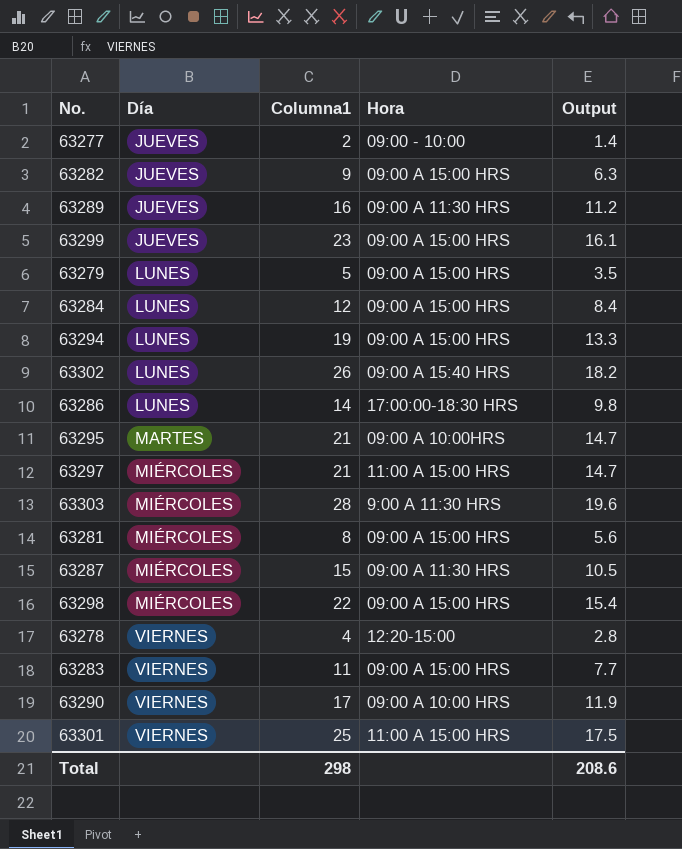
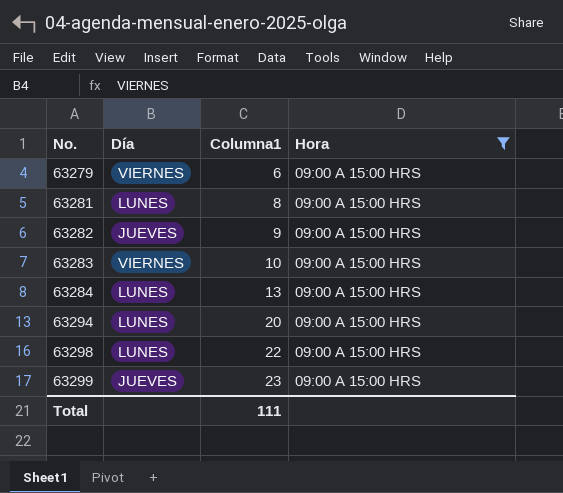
filter: none -> Hora = 09:00 A 15:00 HRS
row order: Día ascending -> No. ascending
column Output | formula: [Columna1] * 0.7 -> none
63279 | Día: LUNES -> VIERNES
63279 | Columna1: 5 -> 6
63281 | Día: MIÉRCOLES -> LUNES
63283 | Columna1: 11 -> 10
63284 | Columna1: 12 -> 13
63294 | Columna1: 19 -> 20
63298 | Día: MIÉRCOLES -> LUNES
Total | Columna1: 298 -> 111

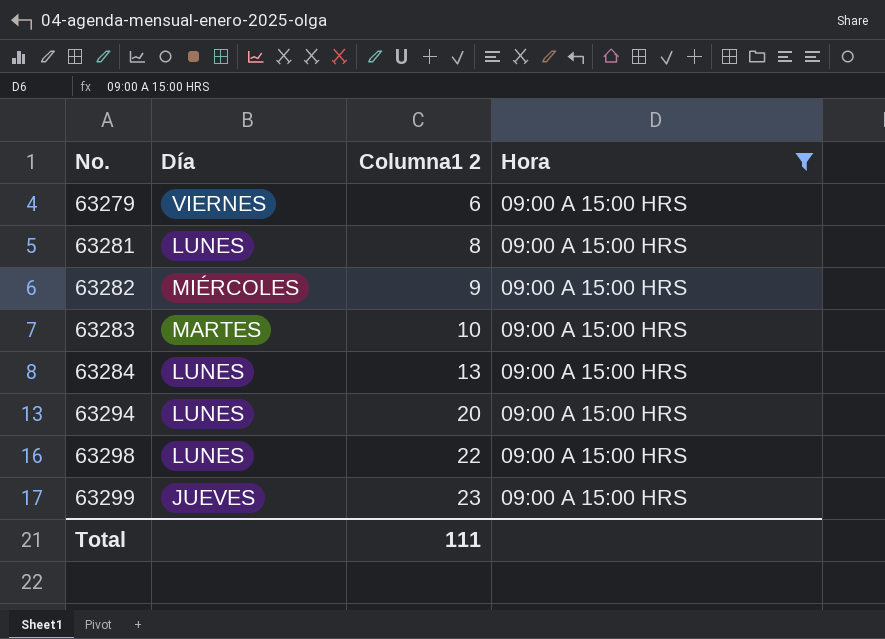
column name: Columna1 -> Columna1 2
63282 | Día: JUEVES -> MIÉRCOLES
63283 | Día: VIERNES -> MARTES

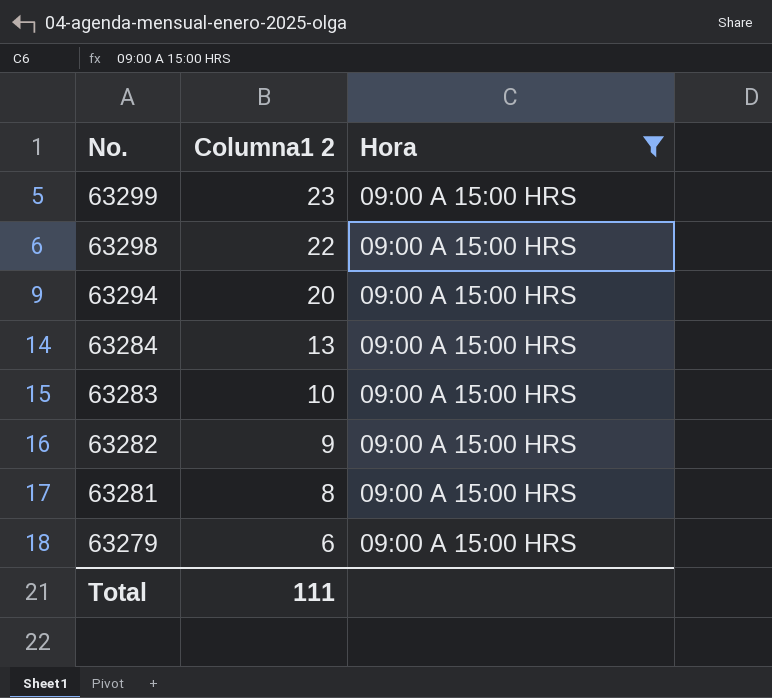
row order: No. ascending -> No. descending
column Día | position: 2 -> none

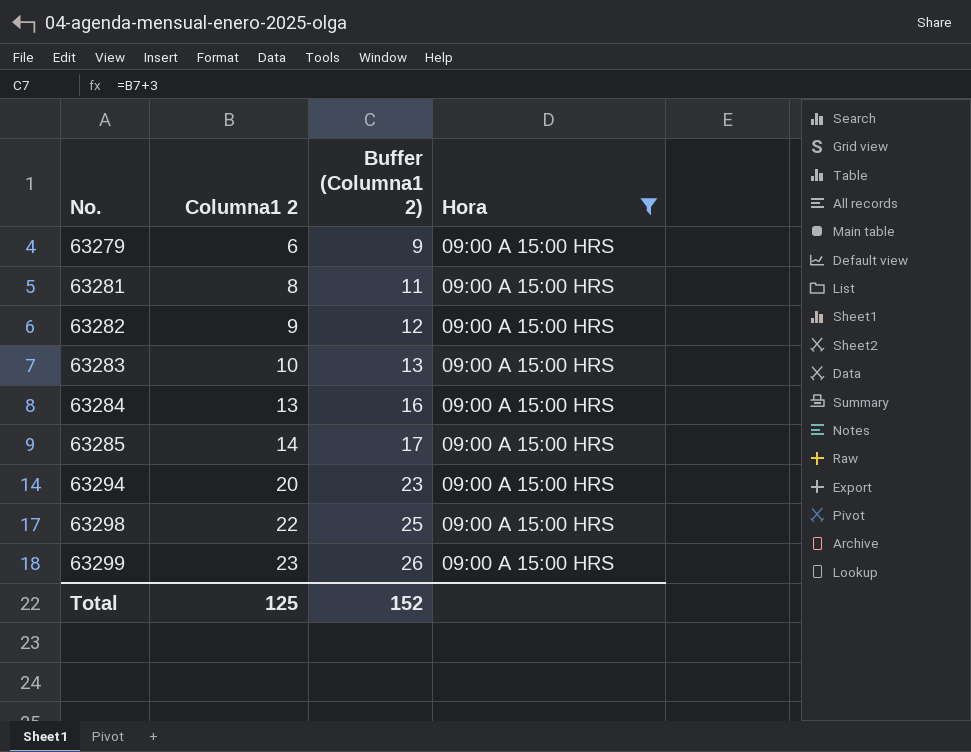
row order: No. descending -> No. ascending
column Buffer (Columna1 2) | formula: none -> [Columna1 2] + 3
row 63285: none -> 14 | 17 | 09:00 A 15:00 HRS
Total | Columna1 2: 111 -> 125

